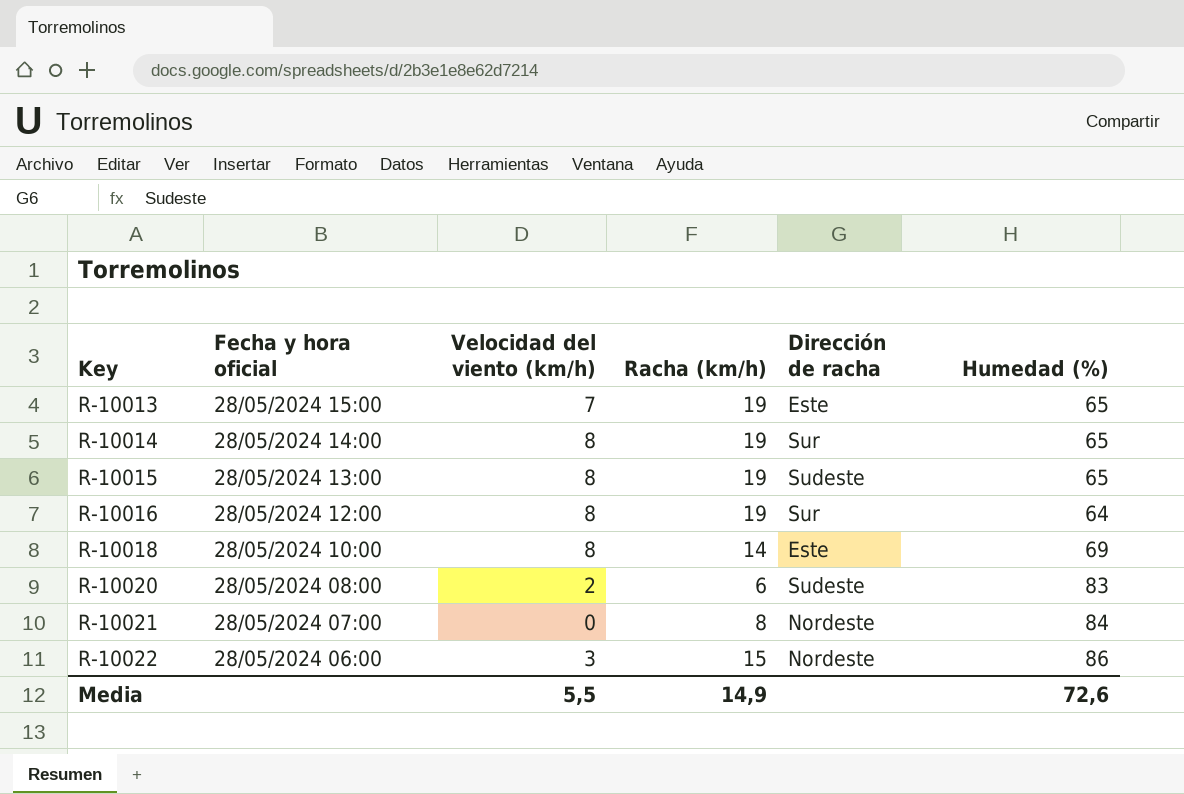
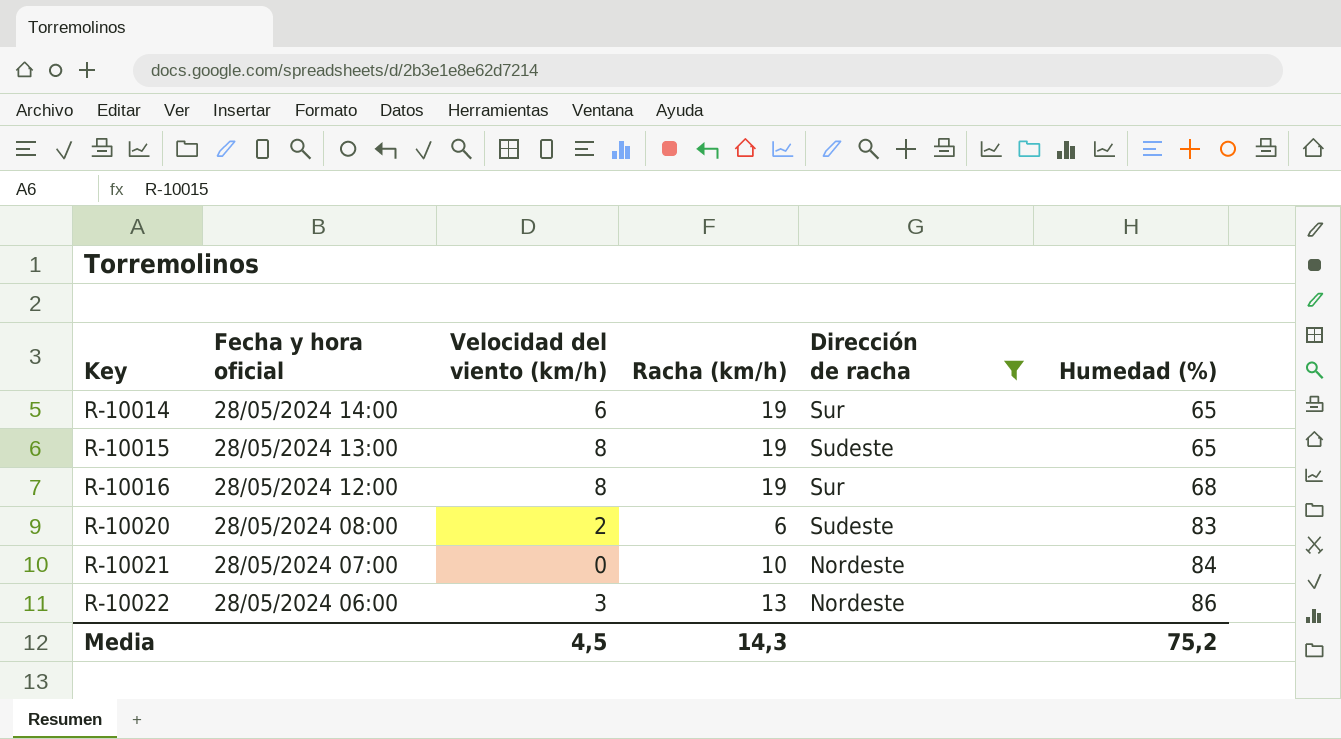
filter: none -> Dirección de racha != Este
R-10014 | Velocidad del viento (km/h): 8 -> 6
R-10016 | Humedad (%): 64 -> 68
R-10021 | Racha (km/h): 8 -> 10
R-10022 | Racha (km/h): 15 -> 13
Media | Velocidad del viento (km/h): 5,5 -> 4,5
Media | Racha (km/h): 14,9 -> 14,3
Media | Humedad (%): 72,6 -> 75,2

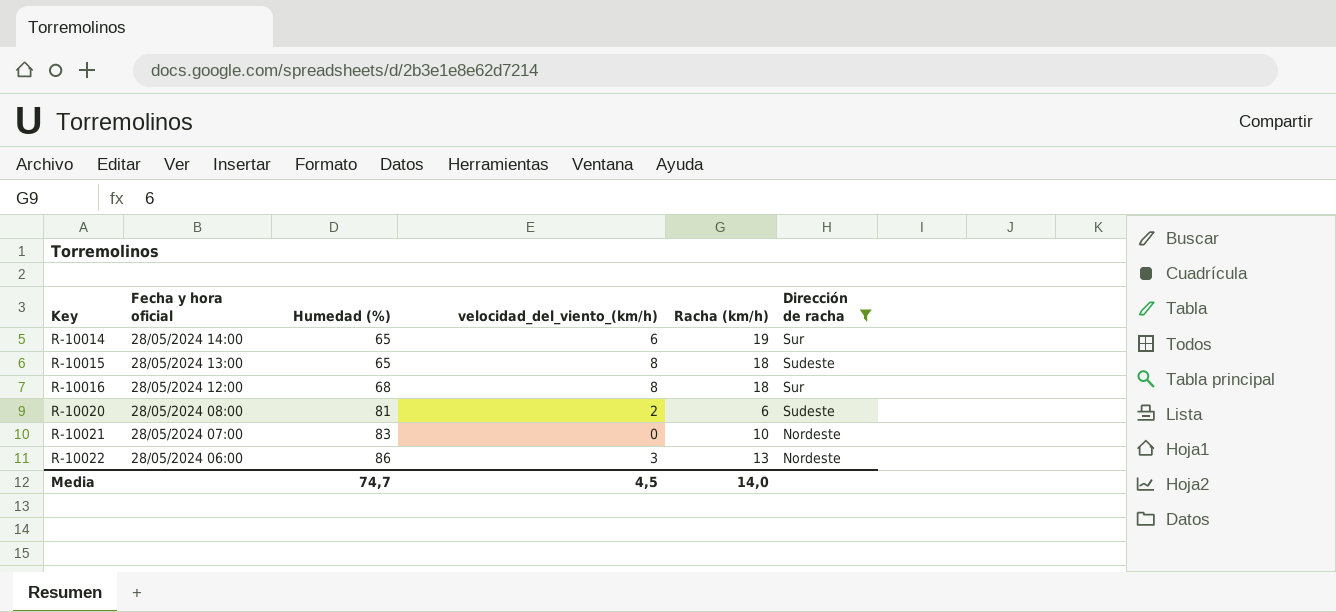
column Humedad (%) | position: 6 -> 3
column name: Velocidad del viento (km/h) -> velocidad_del_viento_(km/h)
R-10015 | Racha (km/h): 19 -> 18
R-10016 | Racha (km/h): 19 -> 18
R-10020 | Humedad (%): 83 -> 81
R-10021 | Humedad (%): 84 -> 83
Media | Humedad (%): 75,2 -> 74,7
Media | Racha (km/h): 14,3 -> 14,0

